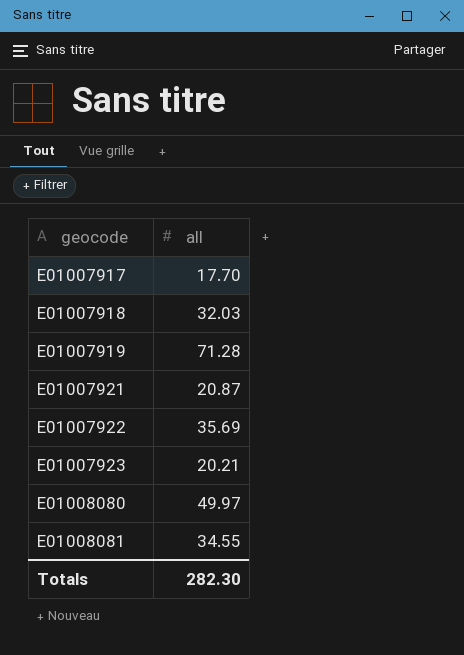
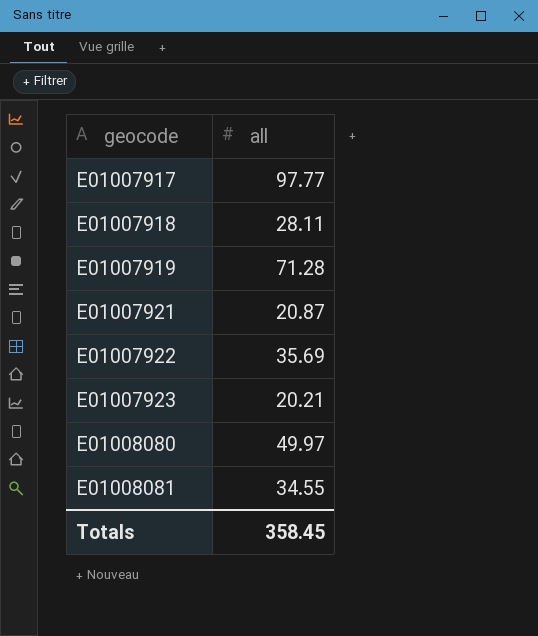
E01007917 | all: 17.70 -> 97.77
E01007918 | all: 32.03 -> 28.11
Totals | all: 282.30 -> 358.45

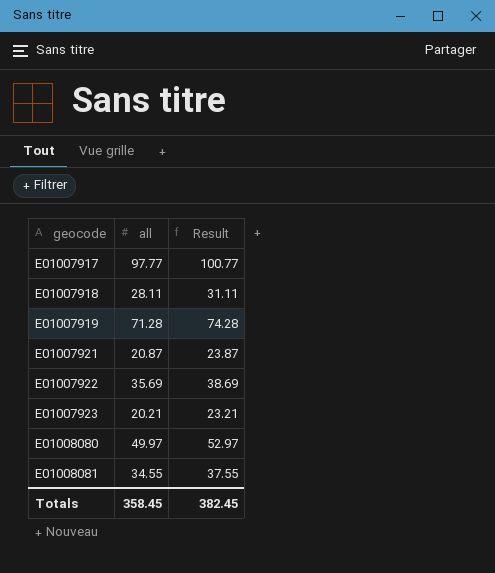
column Result | formula: none -> [all] + 3

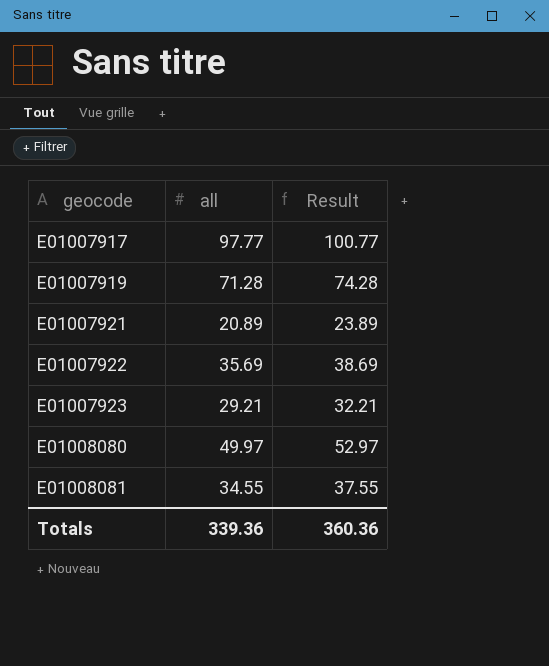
row E01007918: 28.11 | 31.11 -> none
E01007921 | all: 20.87 -> 20.89
E01007921 | Result: 23.87 -> 23.89
E01007923 | all: 20.21 -> 29.21
E01007923 | Result: 23.21 -> 32.21
Totals | all: 358.45 -> 339.36
Totals | Result: 382.45 -> 360.36

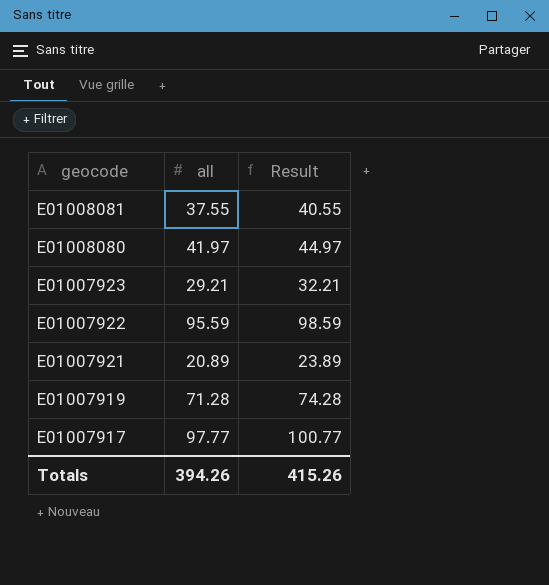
row order: geocode ascending -> geocode descending
E01008081 | all: 34.55 -> 37.55
E01008081 | Result: 37.55 -> 40.55
E01008080 | all: 49.97 -> 41.97
E01008080 | Result: 52.97 -> 44.97
E01007922 | all: 35.69 -> 95.59
E01007922 | Result: 38.69 -> 98.59
Totals | all: 339.36 -> 394.26
Totals | Result: 360.36 -> 415.26

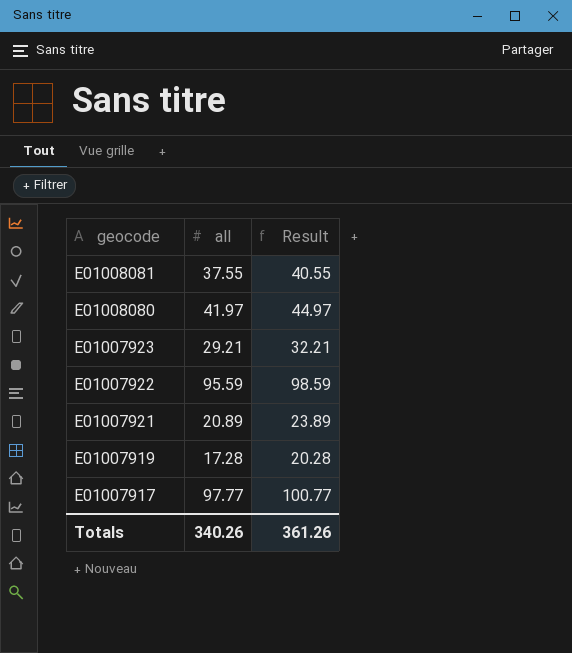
E01007919 | all: 71.28 -> 17.28
E01007919 | Result: 74.28 -> 20.28
Totals | all: 394.26 -> 340.26
Totals | Result: 415.26 -> 361.26

